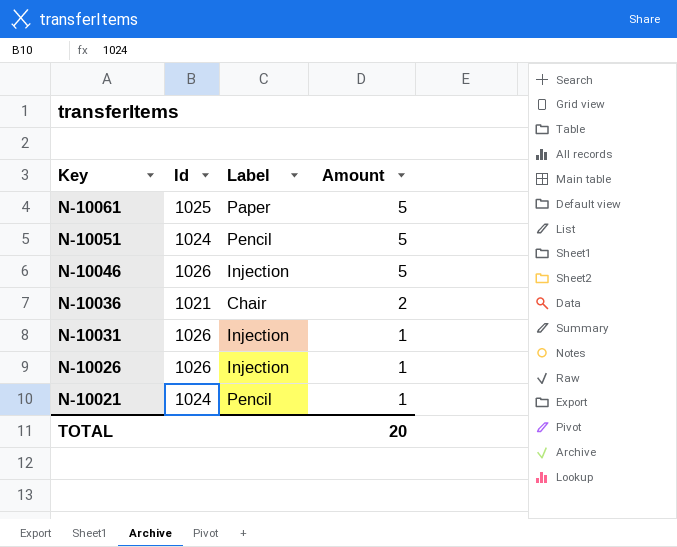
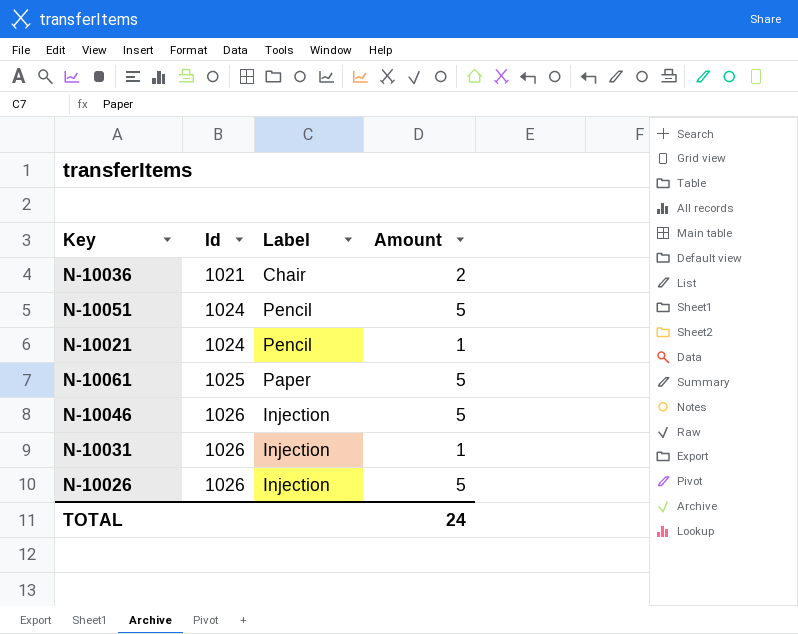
row order: Key descending -> Id ascending
N-10026 | Amount: 1 -> 5
TOTAL | Amount: 20 -> 24

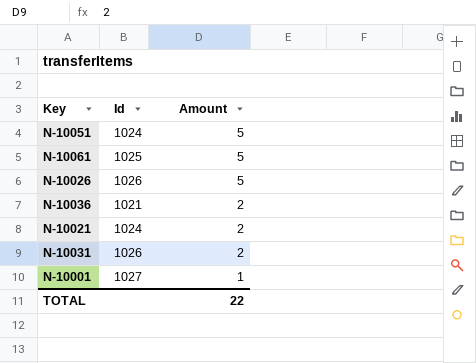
row order: Id ascending -> Amount descending
column Label | position: 3 -> none
row N-10046: 1026 | Injection | 5 -> none
N-10021 | Amount: 1 -> 2
N-10031 | Amount: 1 -> 2
row N-10001: none -> 1027 | 1
TOTAL | Amount: 24 -> 22

